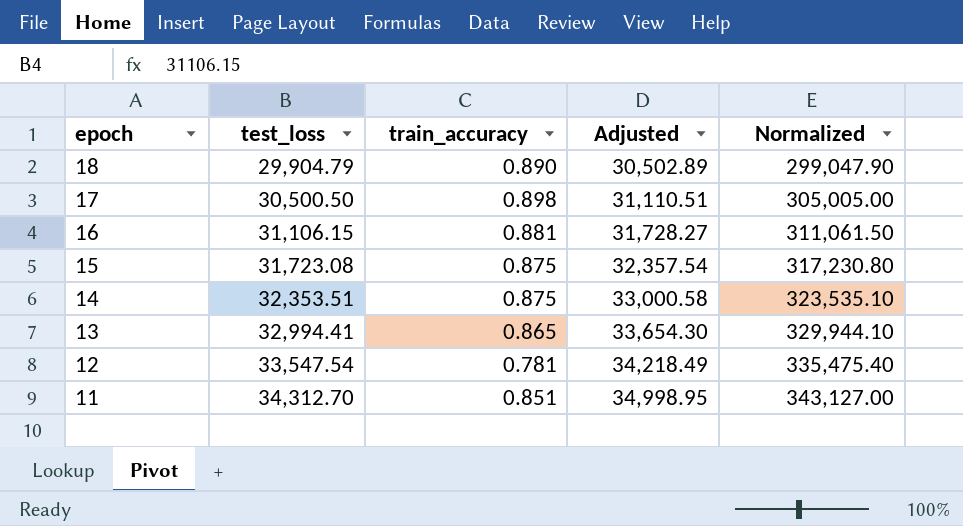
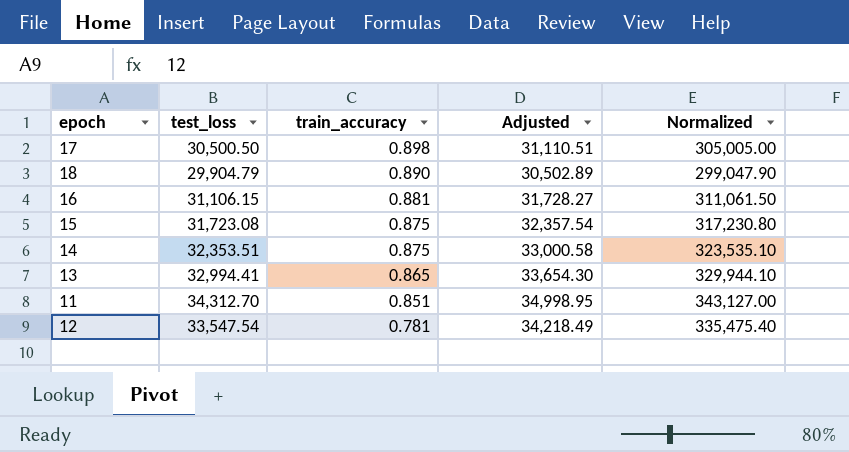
row order: epoch descending -> train_accuracy descending

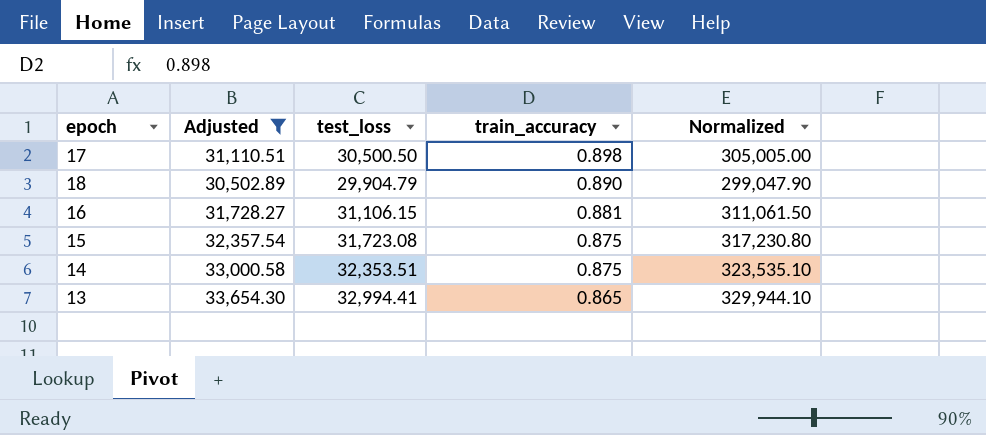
filter: none -> Adjusted <= 33,654.30
column Adjusted | position: 4 -> 2

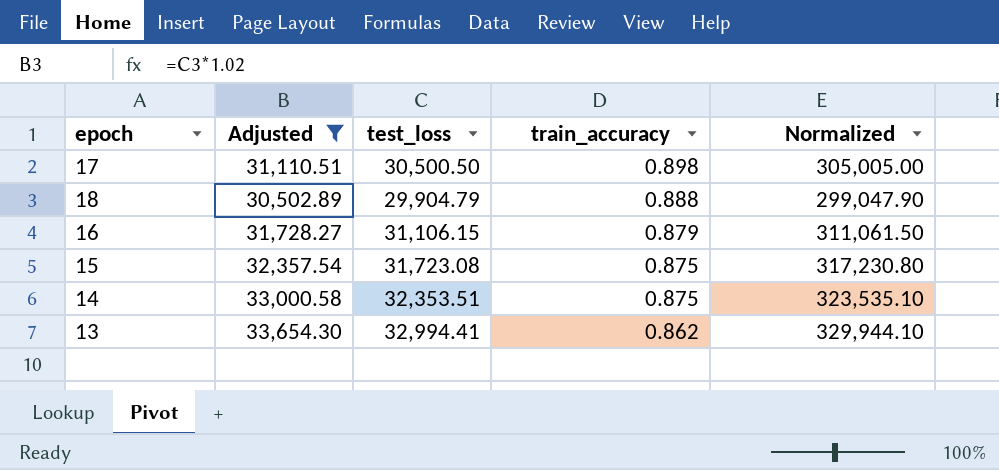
18 | train_accuracy: 0.890 -> 0.888
16 | train_accuracy: 0.881 -> 0.879
13 | train_accuracy: 0.865 -> 0.862

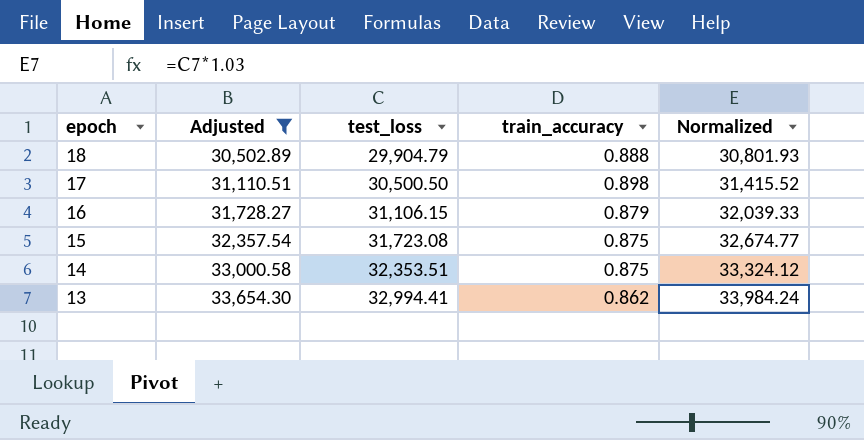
row order: train_accuracy descending -> epoch descending
column Normalized | formula: [test_loss] * 10 -> [test_loss] * 1.03

